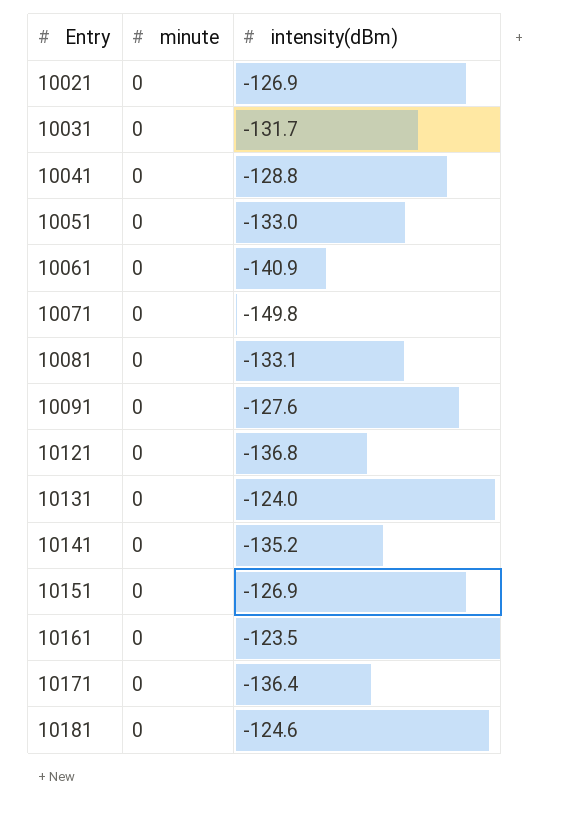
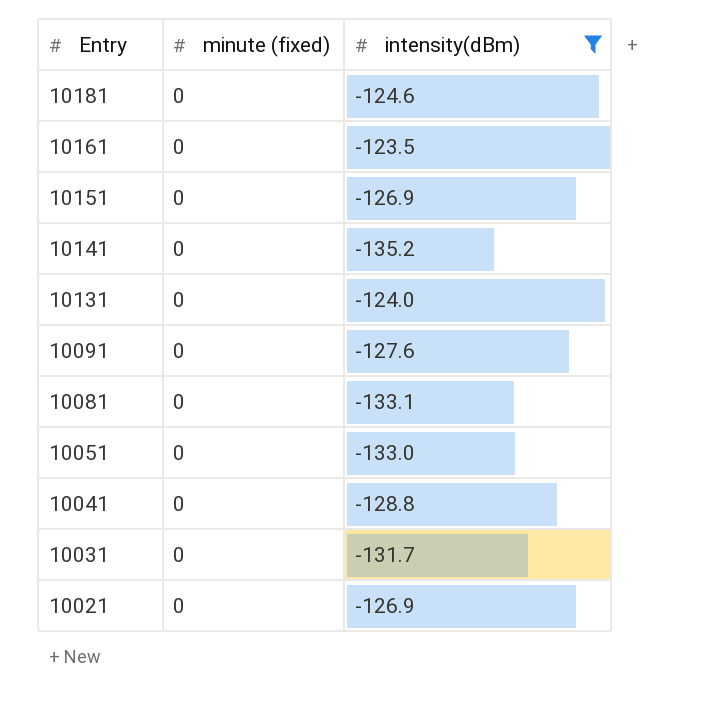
filter: none -> intensity(dBm) >= -135.2
row order: Entry ascending -> Entry descending
column name: minute -> minute (fixed)

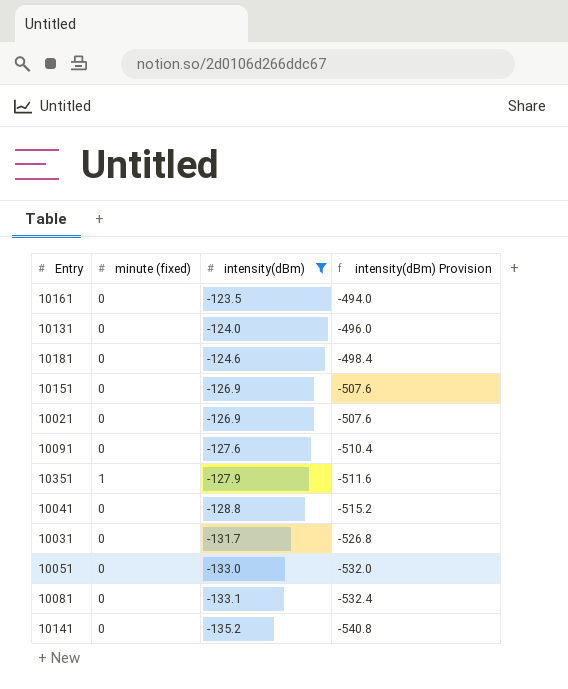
row order: Entry descending -> intensity(dBm) descending
column intensity(dBm) Provision | formula: none -> [intensity(dBm)] * 4
row 10351: none -> 1 | -127.9 | -511.6

